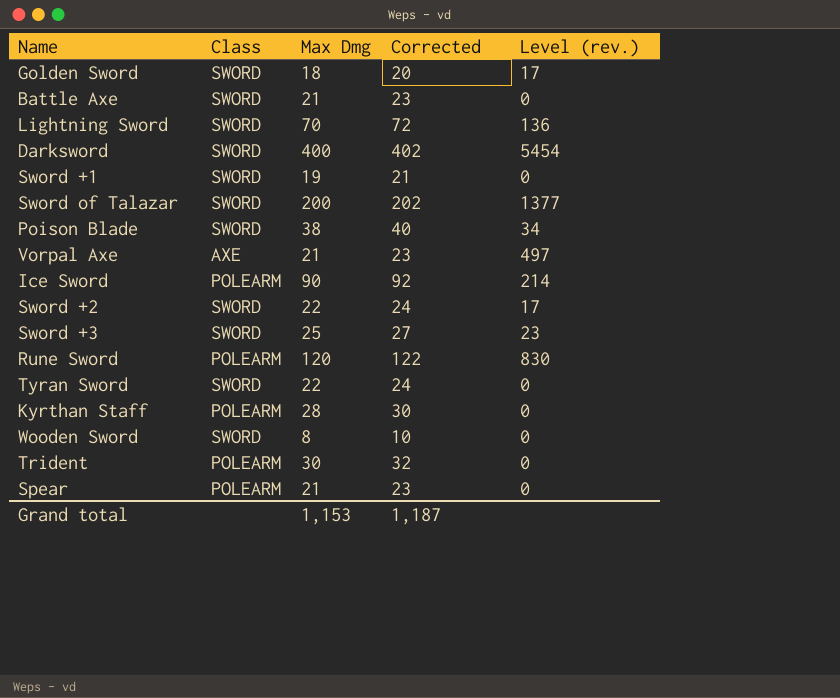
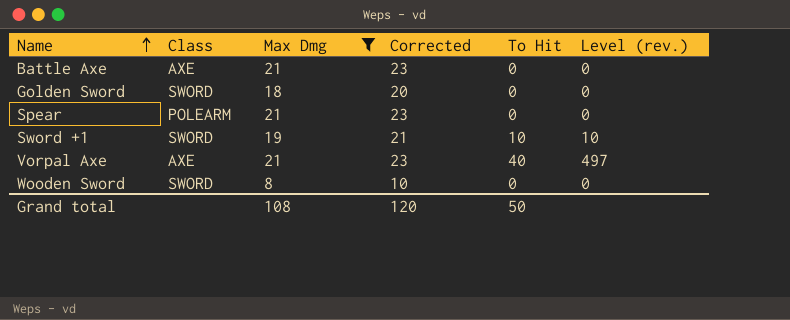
filter: none -> Max Dmg <= 21
row order: none -> Name ascending
column To Hit | position: none -> 5
Battle Axe | Class: SWORD -> AXE
Golden Sword | Level (rev.): 17 -> 0
Sword +1 | Level (rev.): 0 -> 10
Grand total | Max Dmg: 1,153 -> 108
Grand total | Corrected: 1,187 -> 120

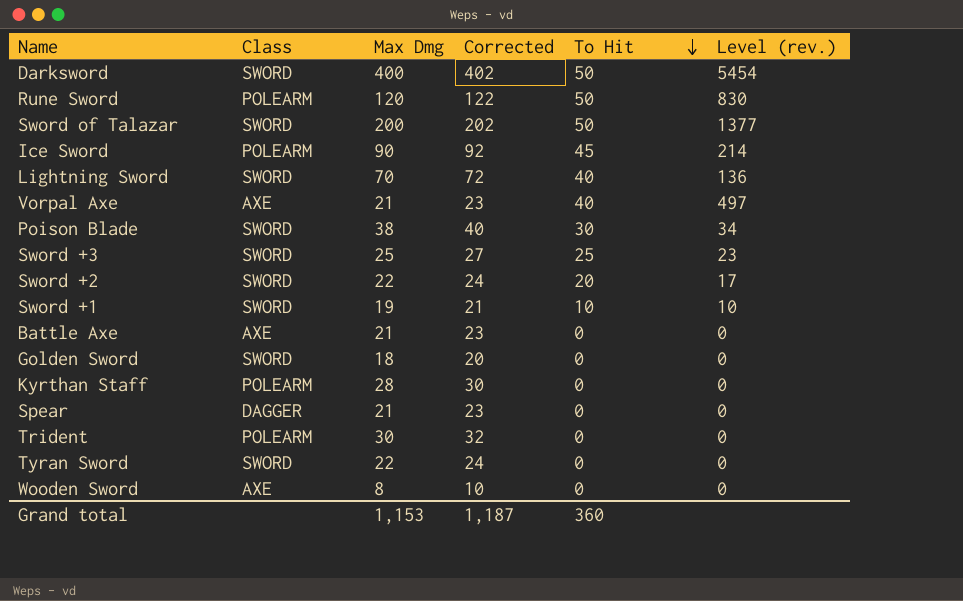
filter: Max Dmg <= 21 -> none
row order: Name ascending -> To Hit descending
Spear | Class: POLEARM -> DAGGER
Wooden Sword | Class: SWORD -> AXE
Grand total | Max Dmg: 108 -> 1,153
Grand total | Corrected: 120 -> 1,187
Grand total | To Hit: 50 -> 360

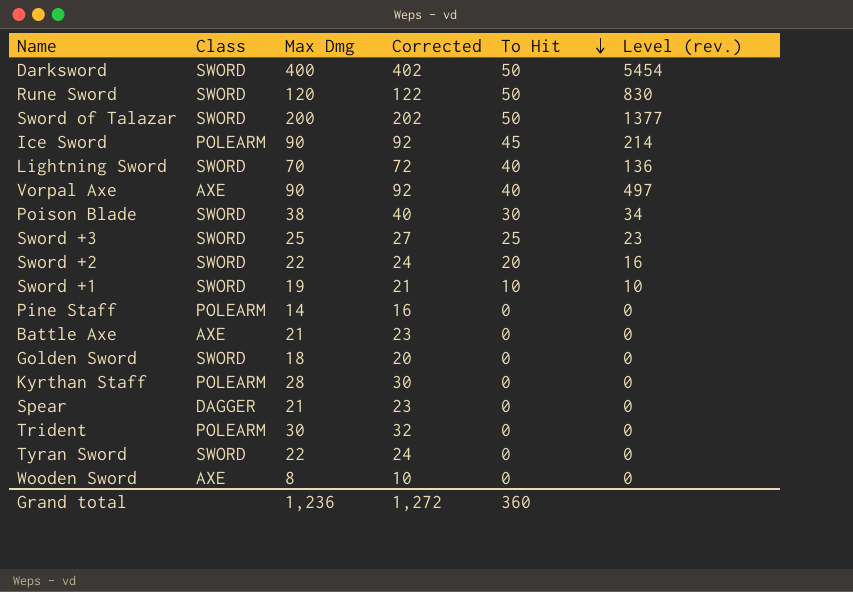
Rune Sword | Class: POLEARM -> SWORD
Vorpal Axe | Max Dmg: 21 -> 90
Vorpal Axe | Corrected: 23 -> 92
Sword +2 | Level (rev.): 17 -> 16
row Pine Staff: none -> POLEARM | 14 | 16 | 0 | 0
Grand total | Max Dmg: 1,153 -> 1,236
Grand total | Corrected: 1,187 -> 1,272

